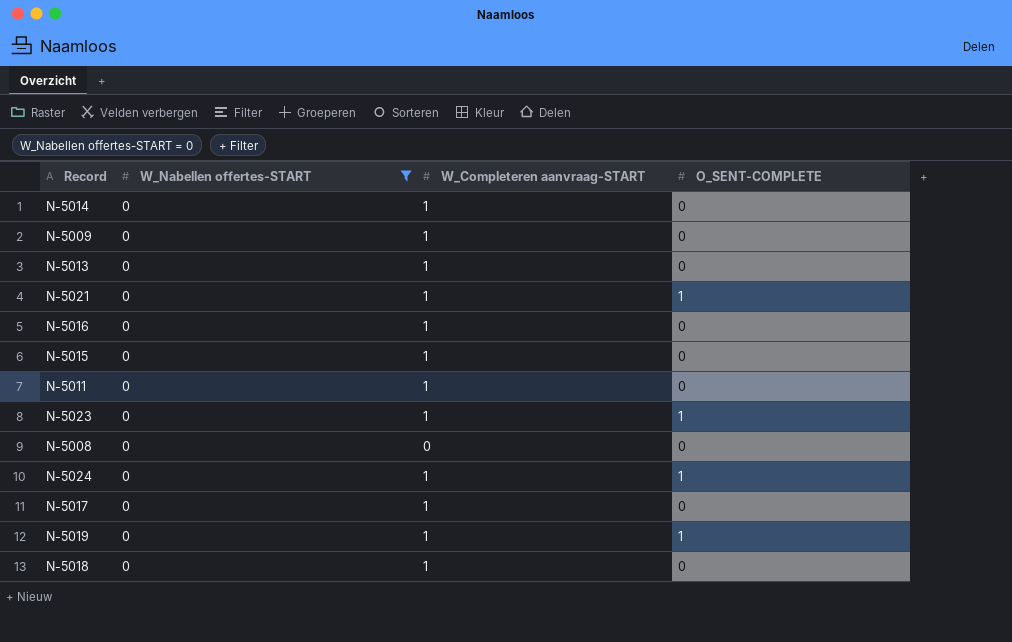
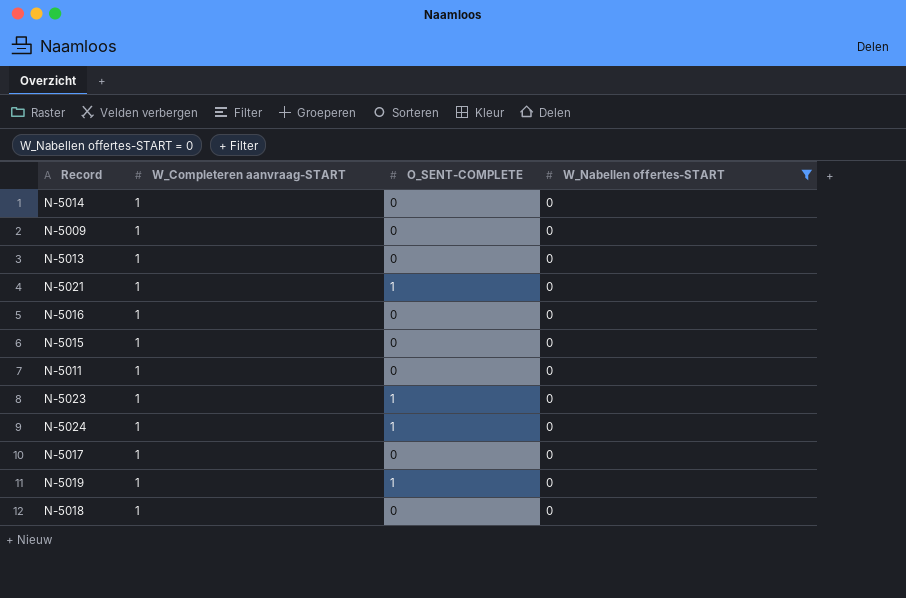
column W_Nabellen offertes-START | position: 2 -> 4
row N-5008: 0 | 0 | 0 -> none

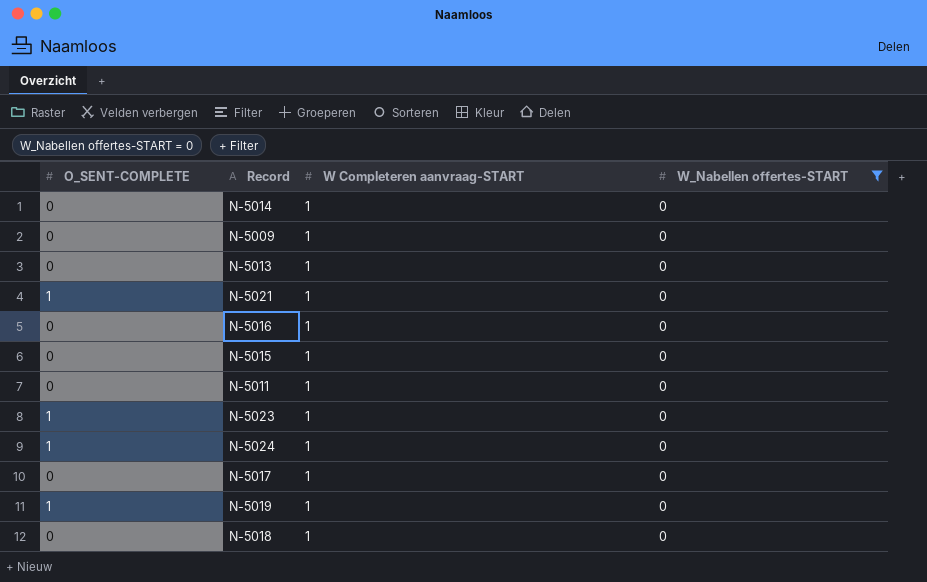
column O_SENT-COMPLETE | position: 3 -> 1
column name: W_Completeren aanvraag-START -> W Completeren aanvraag-START

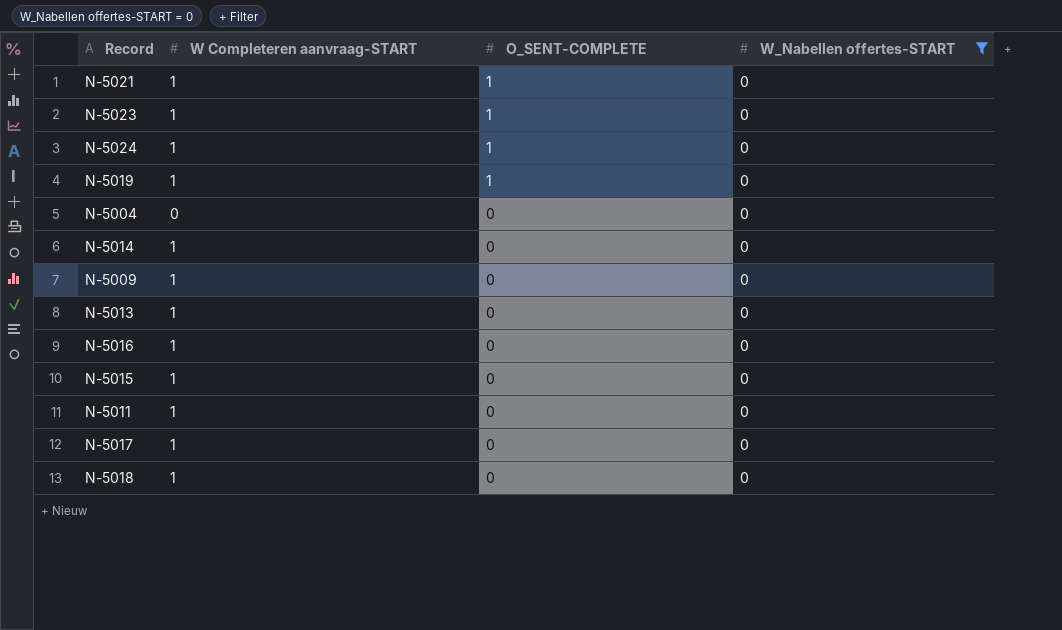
row order: none -> O_SENT-COMPLETE descending
column O_SENT-COMPLETE | position: 1 -> 3
row N-5004: none -> 0 | 0 | 0

